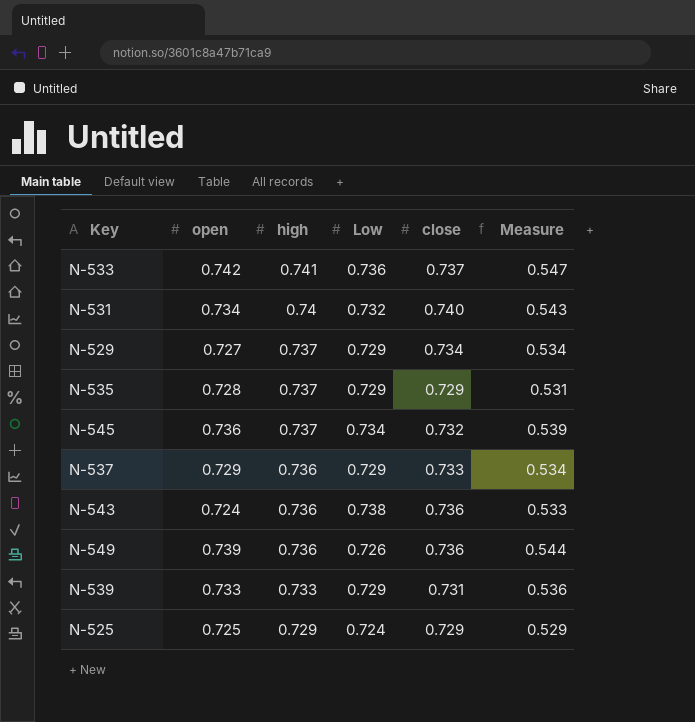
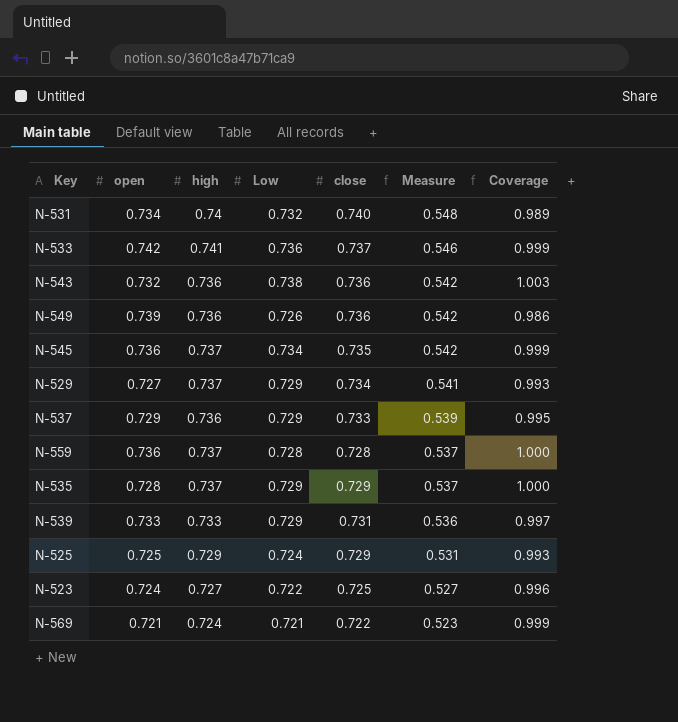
row order: high descending -> Measure descending
column Measure | formula: [open] * [close] -> [high] * [close]
column Coverage | formula: none -> [Low] / [close]
N-543 | open: 0.724 -> 0.732
N-545 | close: 0.732 -> 0.735
row N-559: none -> 0.736 | 0.737 | 0.728 | 0.728 | 0.537 | 1.000
row N-523: none -> 0.724 | 0.727 | 0.722 | 0.725 | 0.527 | 0.996
row N-569: none -> 0.721 | 0.724 | 0.721 | 0.722 | 0.523 | 0.999

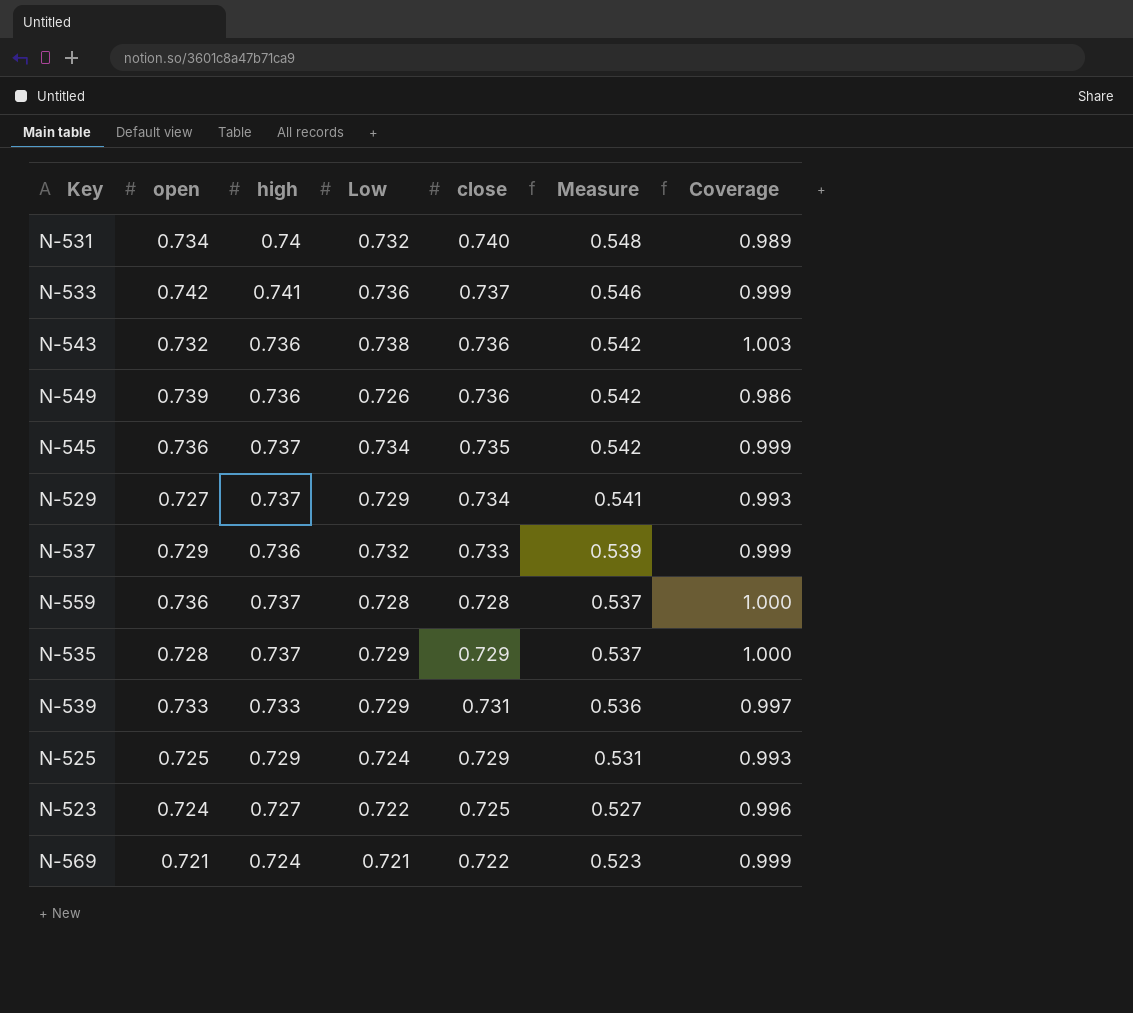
N-537 | Low: 0.729 -> 0.732
N-537 | Coverage: 0.995 -> 0.999

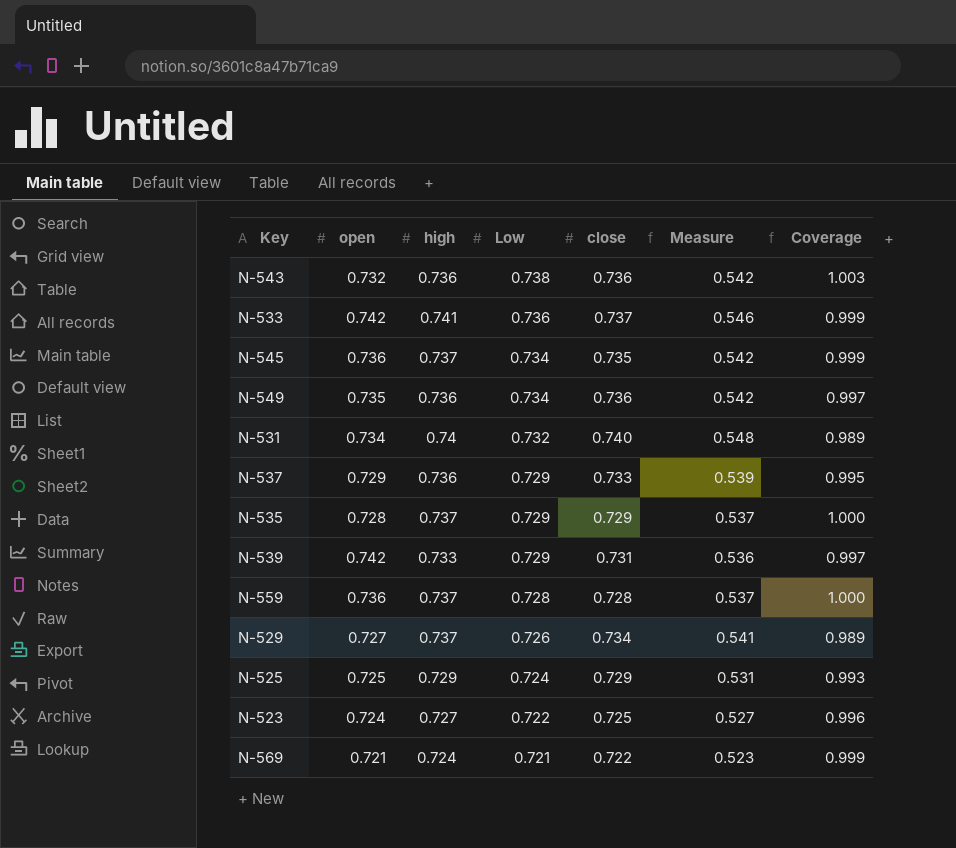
row order: Measure descending -> Low descending
N-549 | open: 0.739 -> 0.735
N-549 | Low: 0.726 -> 0.734
N-549 | Coverage: 0.986 -> 0.997
N-537 | Low: 0.732 -> 0.729
N-537 | Coverage: 0.999 -> 0.995
N-539 | open: 0.733 -> 0.742
N-529 | Low: 0.729 -> 0.726
N-529 | Coverage: 0.993 -> 0.989

